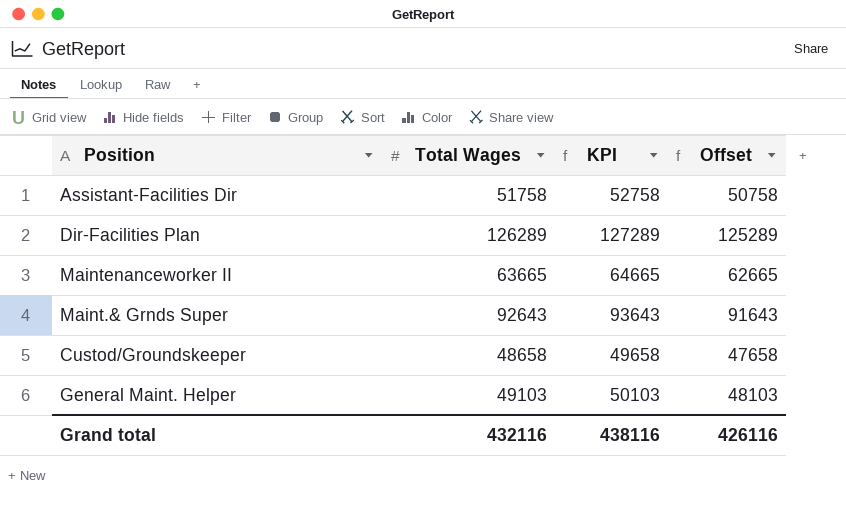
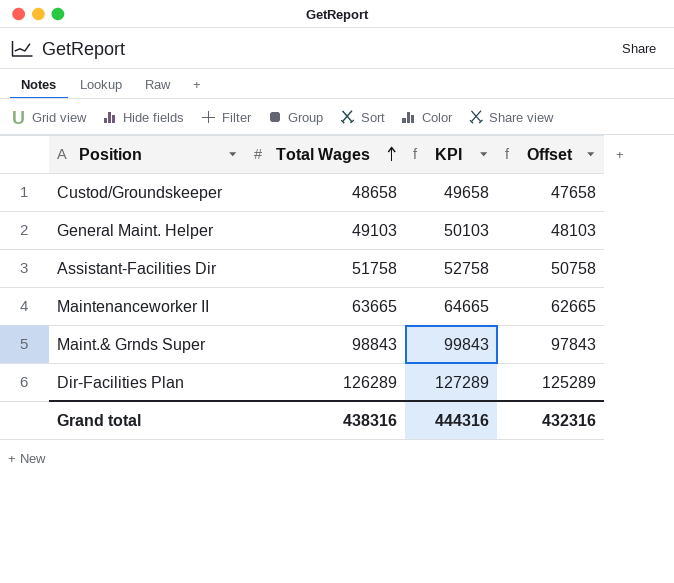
row order: none -> Total Wages ascending
Maint.& Grnds Super | Total Wages: 92643 -> 98843
Maint.& Grnds Super | KPI: 93643 -> 99843
Maint.& Grnds Super | Offset: 91643 -> 97843
Grand total | Total Wages: 432116 -> 438316
Grand total | KPI: 438116 -> 444316
Grand total | Offset: 426116 -> 432316

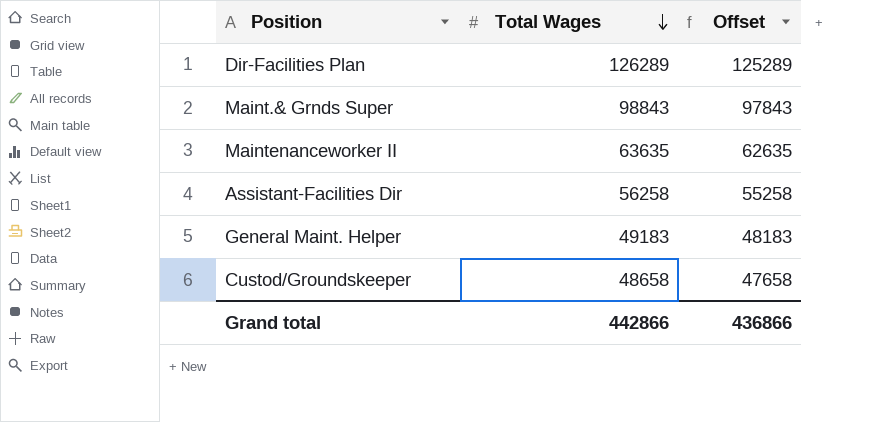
row order: Total Wages ascending -> Total Wages descending
column KPI | formula: [Total Wages] + 1000 -> none
Maintenanceworker II | Total Wages: 63665 -> 63635
Maintenanceworker II | Offset: 62665 -> 62635
Assistant-Facilities Dir | Total Wages: 51758 -> 56258
Assistant-Facilities Dir | Offset: 50758 -> 55258
General Maint. Helper | Total Wages: 49103 -> 49183
General Maint. Helper | Offset: 48103 -> 48183
Grand total | Total Wages: 438316 -> 442866
Grand total | Offset: 432316 -> 436866

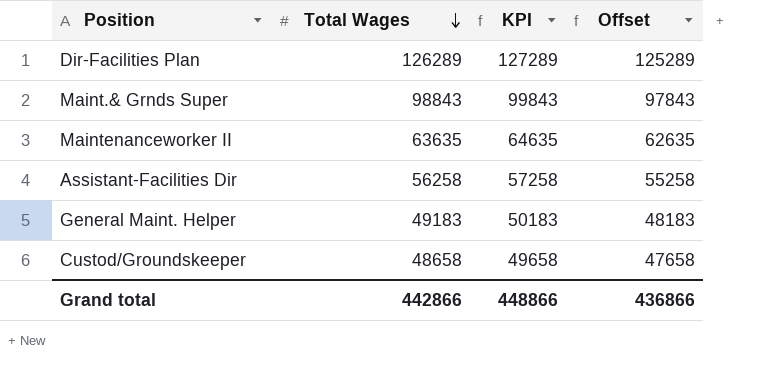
column KPI | formula: none -> [Total Wages] + 1000

